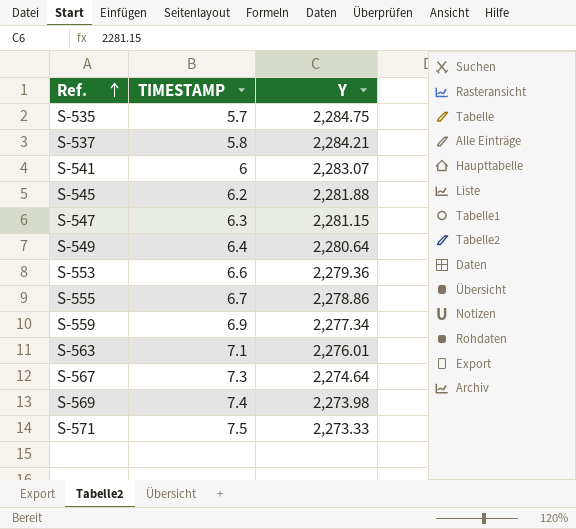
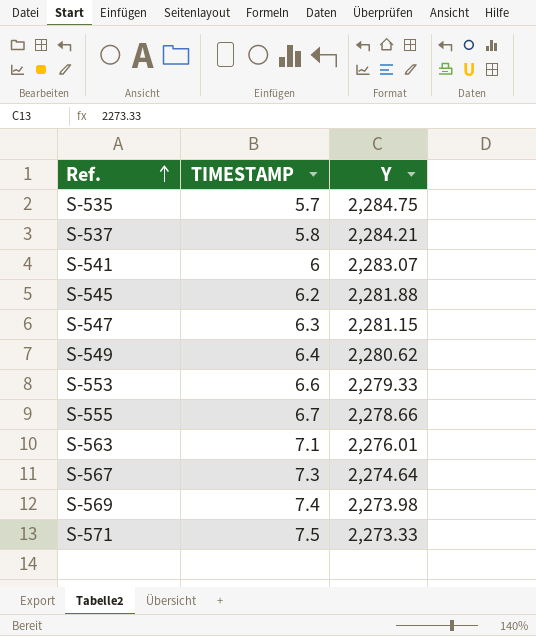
row S-559: 6.9 | 2,277.34 -> none
S-549 | Y: 2,280.64 -> 2,280.62
S-553 | Y: 2,279.36 -> 2,279.33
S-555 | Y: 2,278.86 -> 2,278.66

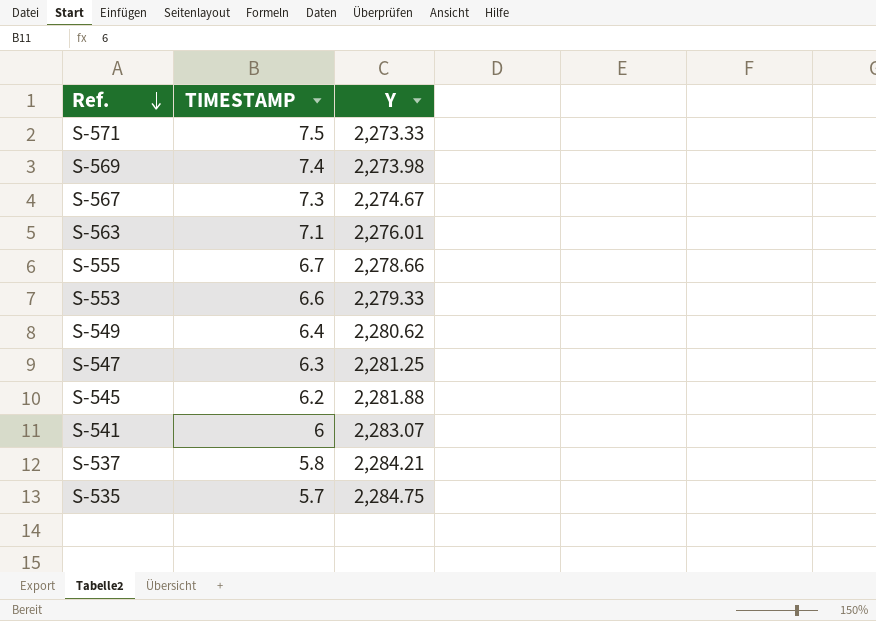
row order: Ref. ascending -> Ref. descending
S-567 | Y: 2,274.64 -> 2,274.67
S-547 | Y: 2,281.15 -> 2,281.25

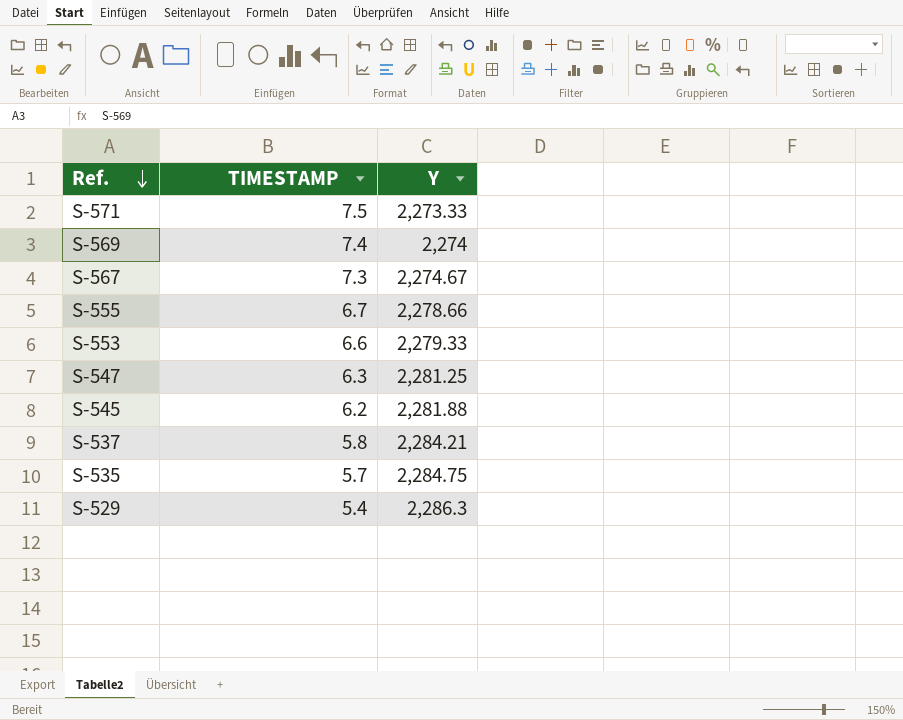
row S-563: 7.1 | 2,276.01 -> none
row S-549: 6.4 | 2,280.62 -> none
row S-541: 6 | 2,283.07 -> none
S-569 | Y: 2,273.98 -> 2,274
row S-529: none -> 5.4 | 2,286.3

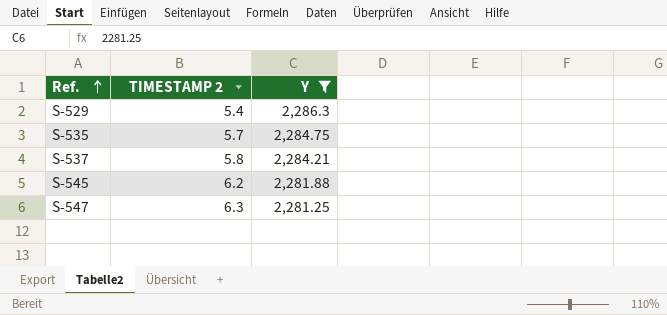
filter: none -> Y >= 2,281.25
row order: Ref. descending -> Ref. ascending
column name: TIMESTAMP -> TIMESTAMP 2

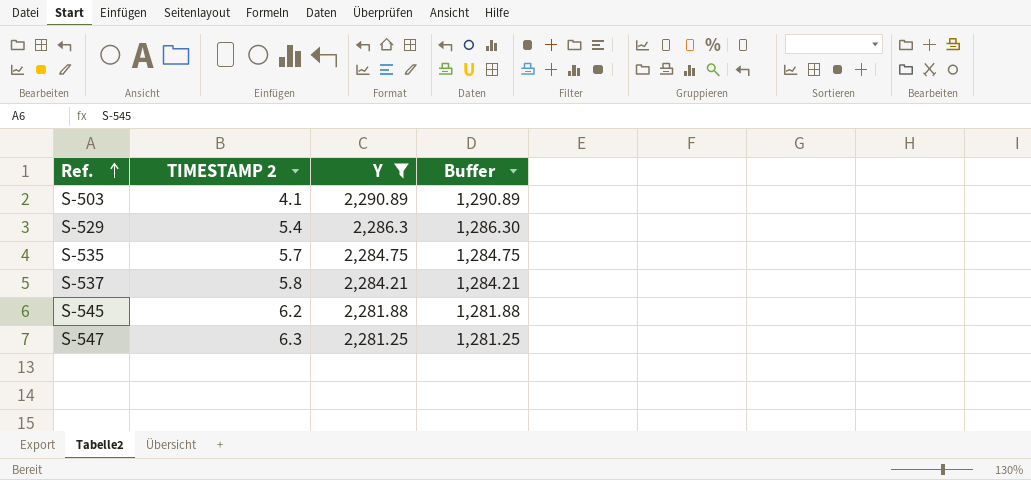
column Buffer | formula: none -> [Y] - 1000
row S-503: none -> 4.1 | 2,290.89 | 1,290.89

